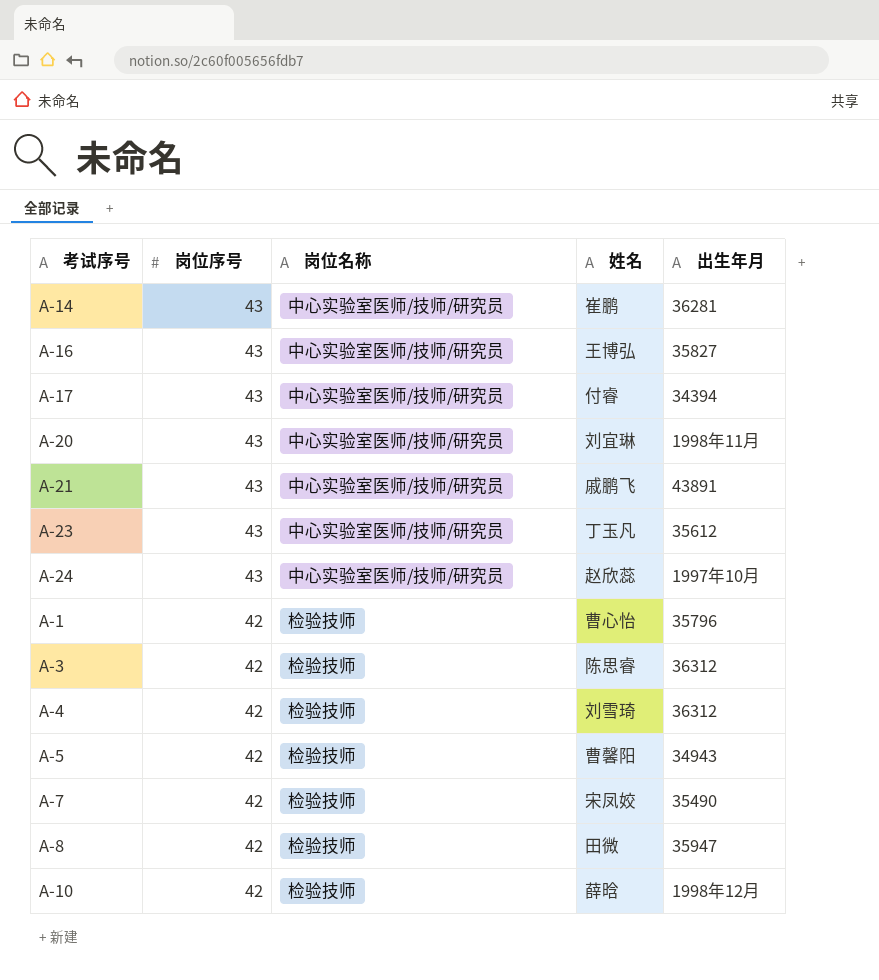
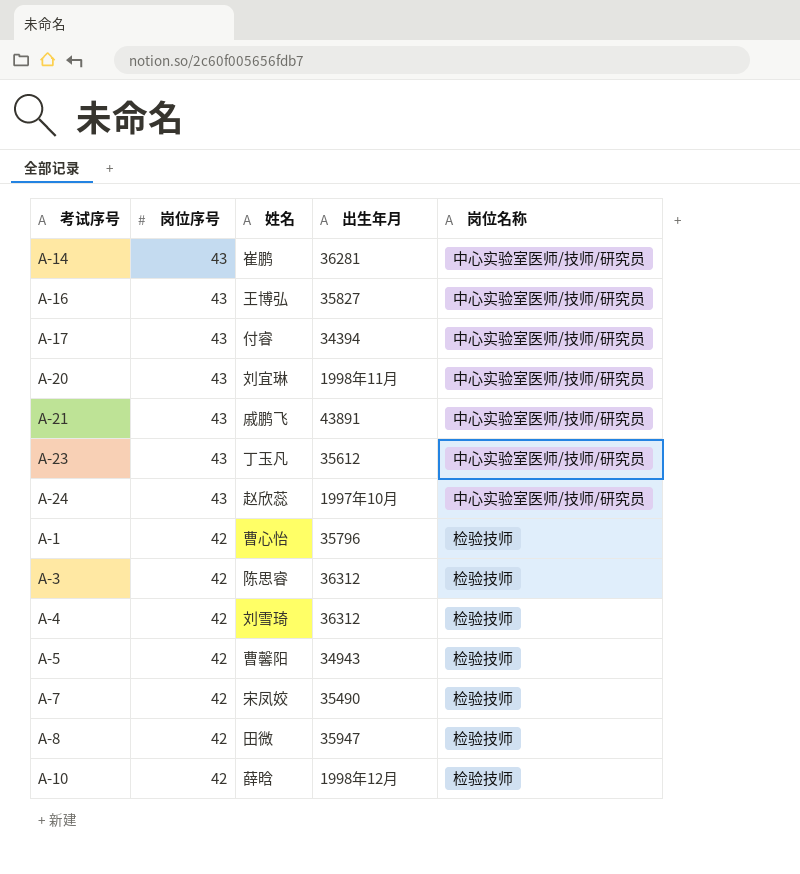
column 岗位名称 | position: 3 -> 5

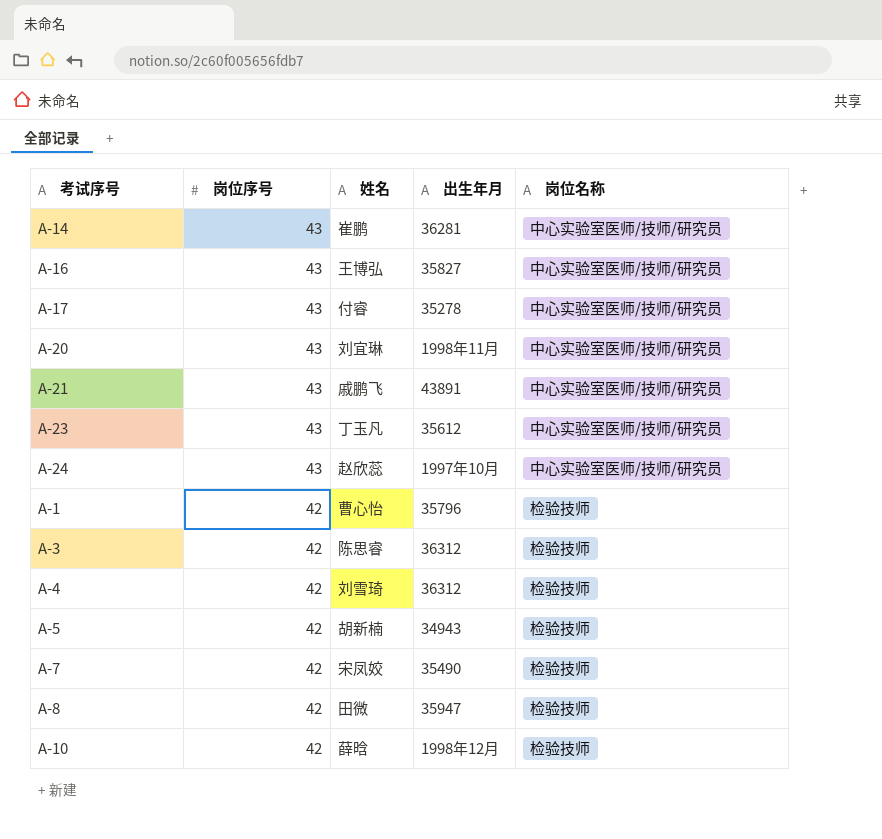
A-17 | 出生年月: 34394 -> 35278
A-5 | 姓名: 曹馨阳 -> 胡新楠

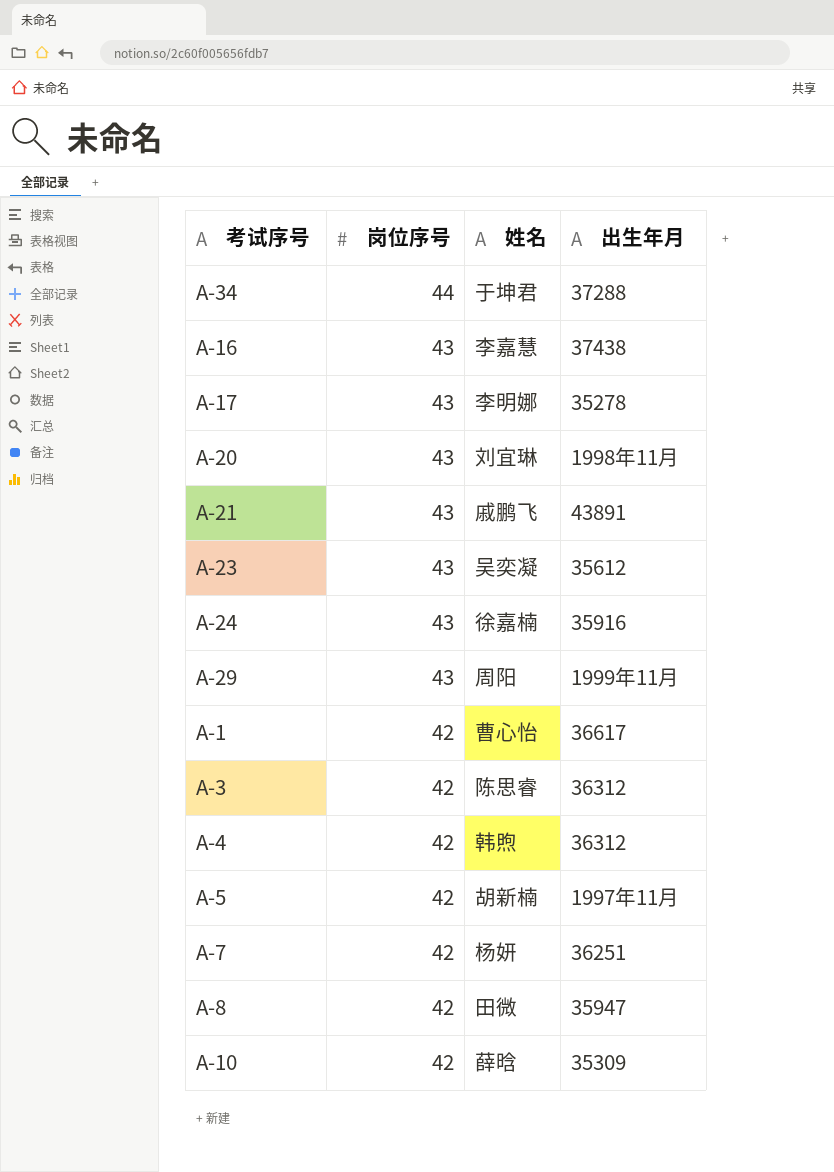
column 岗位名称 | position: 5 -> none
row A-14: 43 | 崔鹏 | 36281 | 中心实验室医师/技师/研究员 -> none
row A-34: none -> 44 | 于坤君 | 37288
A-16 | 姓名: 王博弘 -> 李嘉慧
A-16 | 出生年月: 35827 -> 37438
A-17 | 姓名: 付睿 -> 李明娜
A-23 | 姓名: 丁玉凡 -> 吴奕凝
A-24 | 姓名: 赵欣蕊 -> 徐嘉楠
A-24 | 出生年月: 1997年10月 -> 35916
row A-29: none -> 43 | 周阳 | 1999年11月
A-1 | 出生年月: 35796 -> 36617
A-4 | 姓名: 刘雪琦 -> 韩煦
A-5 | 出生年月: 34943 -> 1997年11月
A-7 | 姓名: 宋凤姣 -> 杨妍
A-7 | 出生年月: 35490 -> 36251
A-10 | 出生年月: 1998年12月 -> 35309

